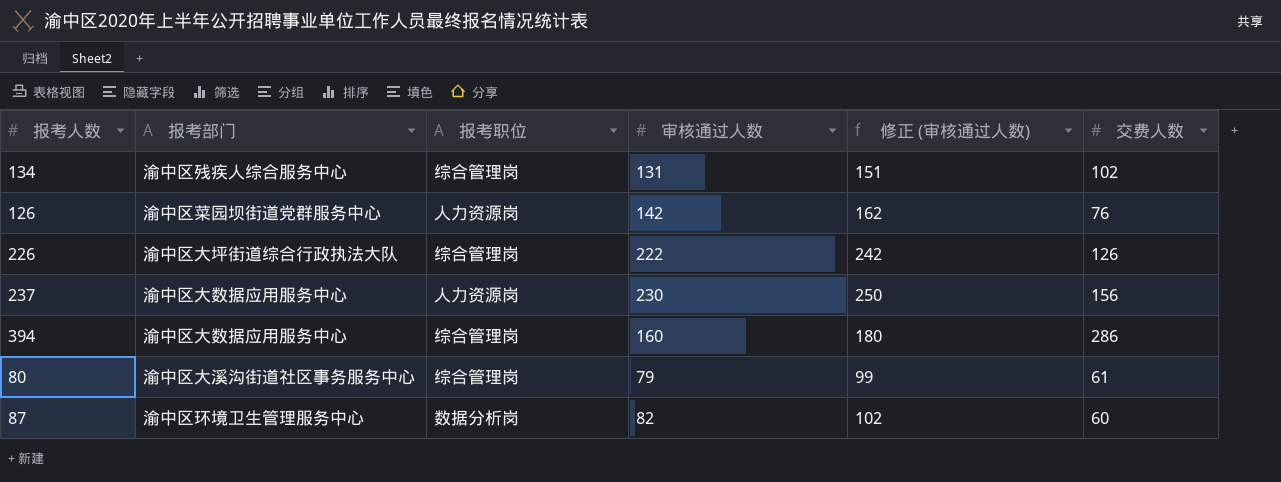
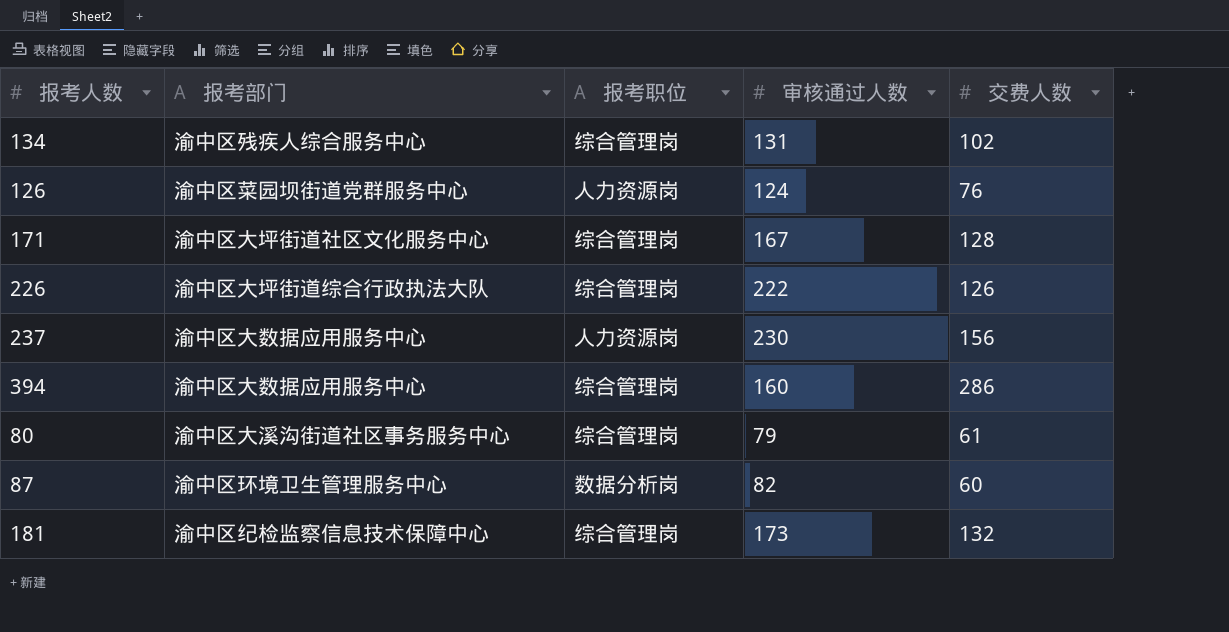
column 修正 (审核通过人数) | formula: [审核通过人数] + 20 -> none
126 | 审核通过人数: 142 -> 124
row 171: none -> 渝中区大坪街道社区文化服务中心 | 综合管理岗 | 167 | 128
row 181: none -> 渝中区纪检监察信息技术保障中心 | 综合管理岗 | 173 | 132

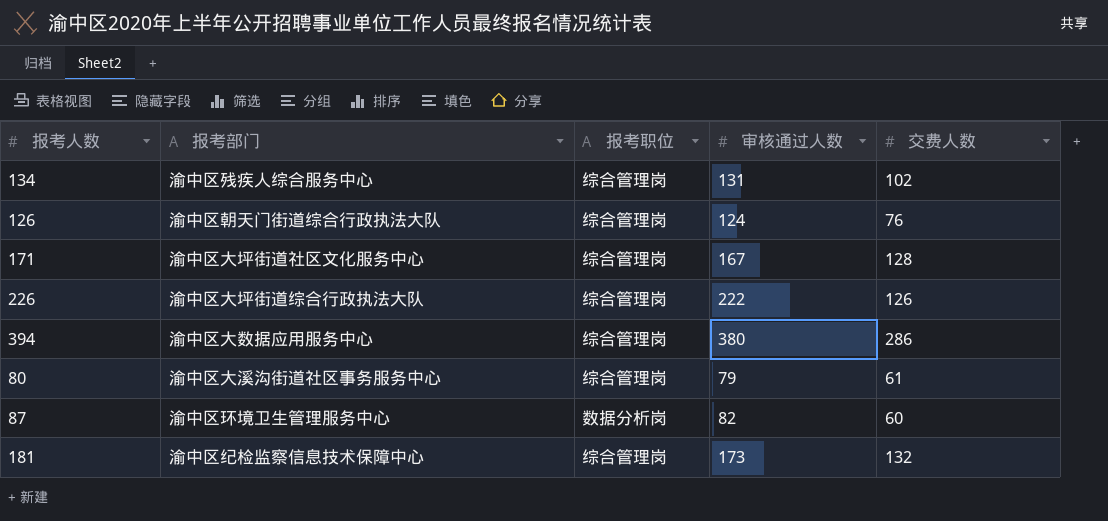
row 237: 渝中区大数据应用服务中心 | 人力资源岗 | 230 | 156 -> none
126 | 报考部门: 渝中区菜园坝街道党群服务中心 -> 渝中区朝天门街道综合行政执法大队
126 | 报考职位: 人力资源岗 -> 综合管理岗
394 | 审核通过人数: 160 -> 380

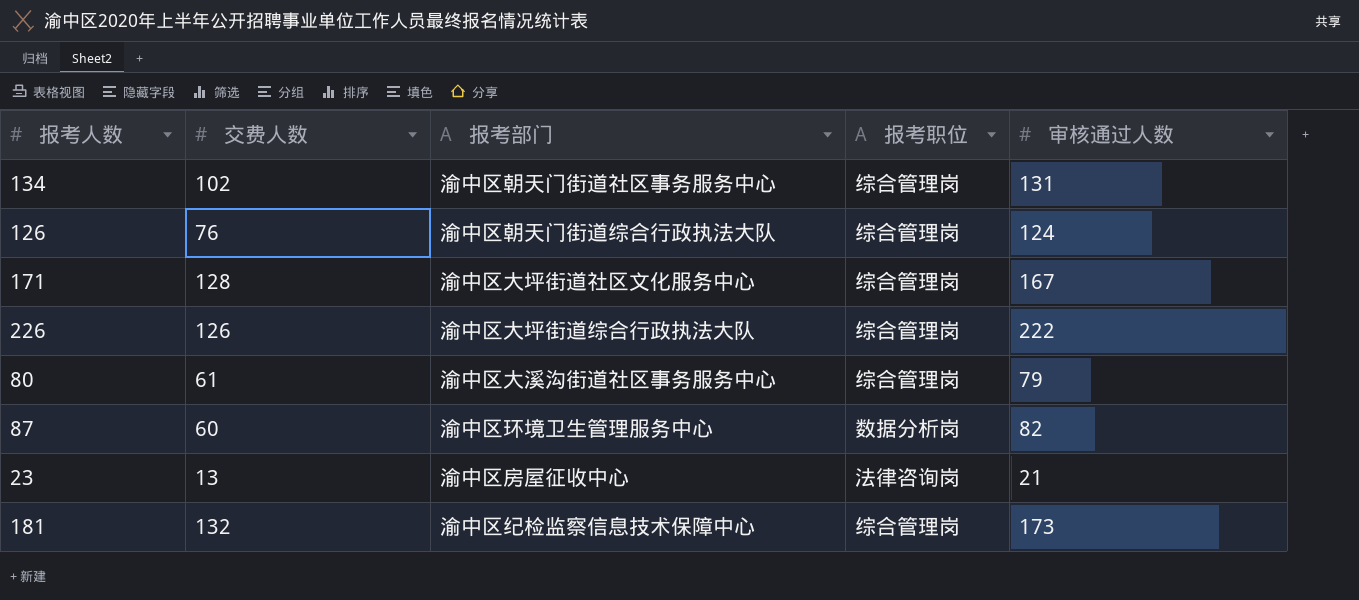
column 交费人数 | position: 5 -> 2
row 394: 渝中区大数据应用服务中心 | 综合管理岗 | 380 | 286 -> none
134 | 报考部门: 渝中区残疾人综合服务中心 -> 渝中区朝天门街道社区事务服务中心
row 23: none -> 13 | 渝中区房屋征收中心 | 法律咨询岗 | 21

